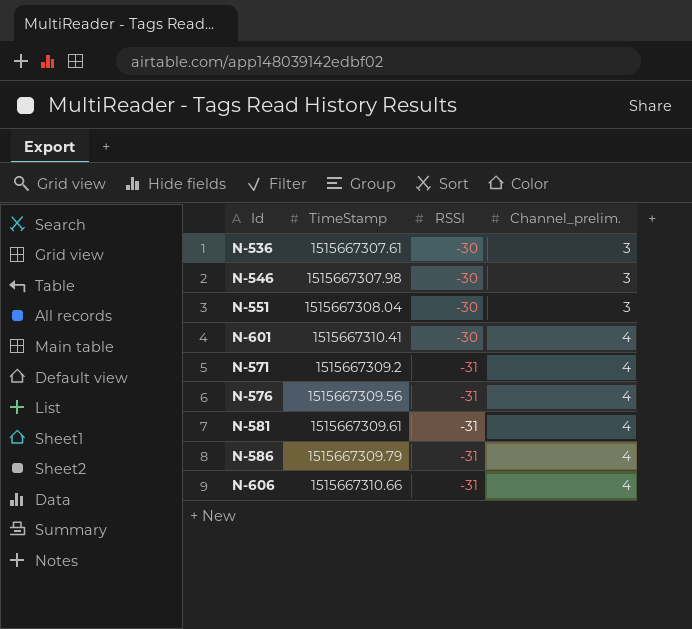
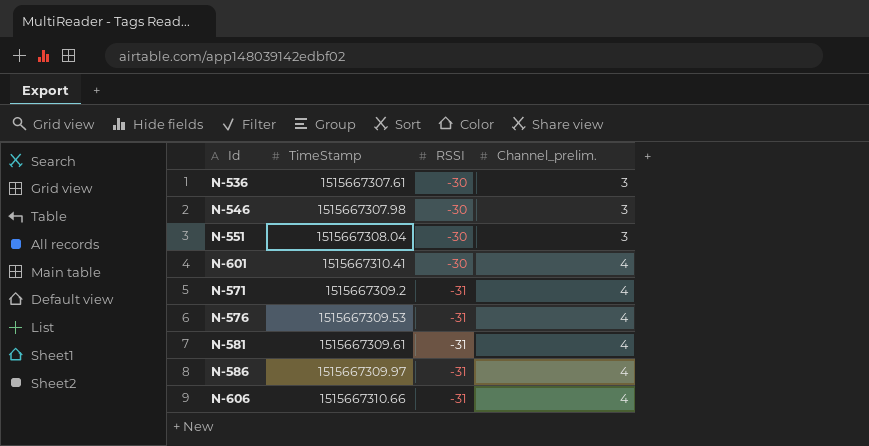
N-576 | TimeStamp: 1515667309.56 -> 1515667309.53
N-586 | TimeStamp: 1515667309.79 -> 1515667309.97

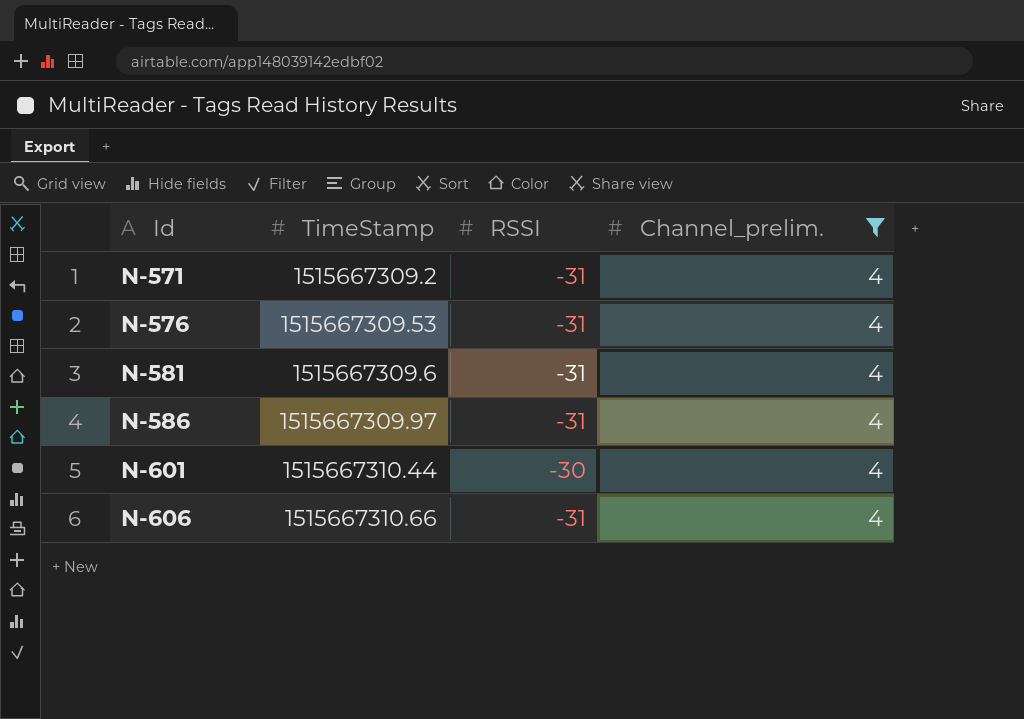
filter: none -> Channel_prelim. = 4
row order: RSSI descending -> Id ascending
N-581 | TimeStamp: 1515667309.61 -> 1515667309.6
N-601 | TimeStamp: 1515667310.41 -> 1515667310.44

